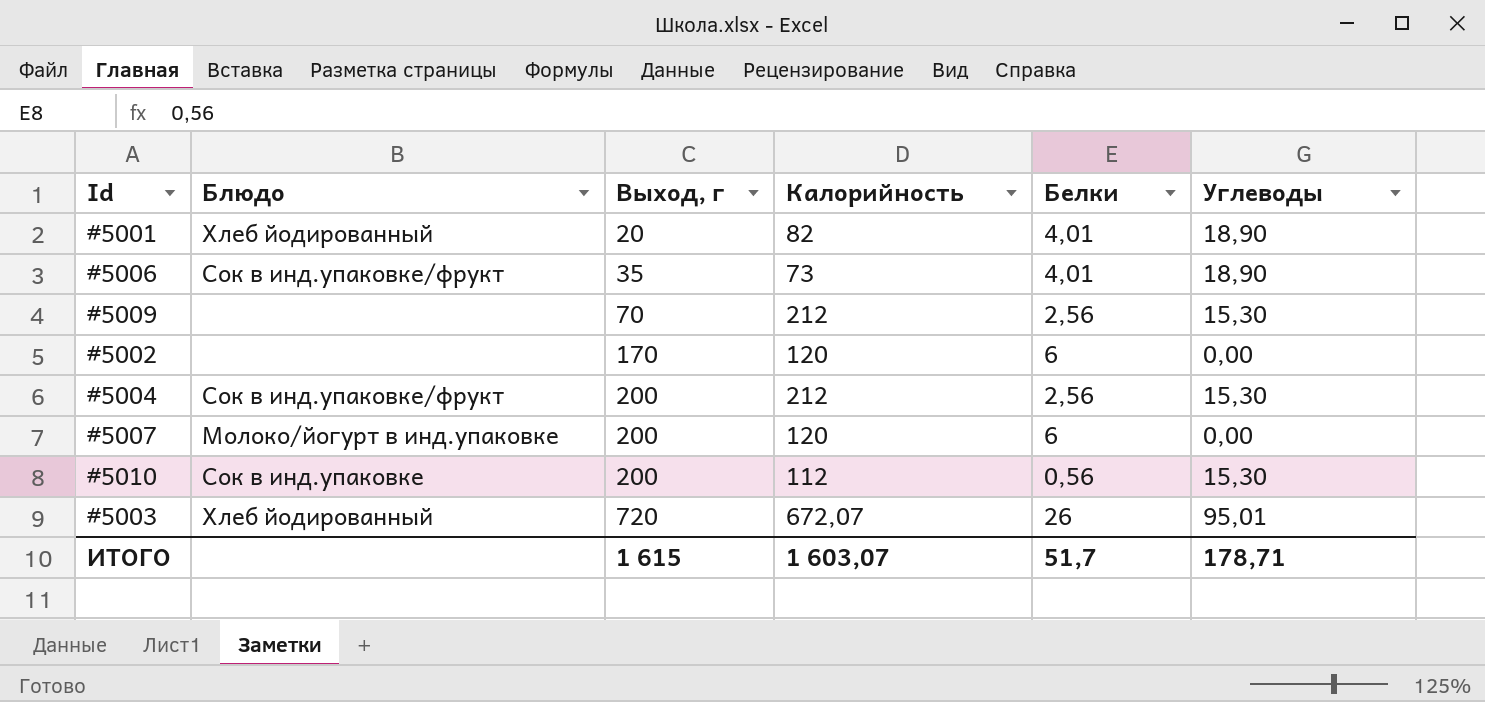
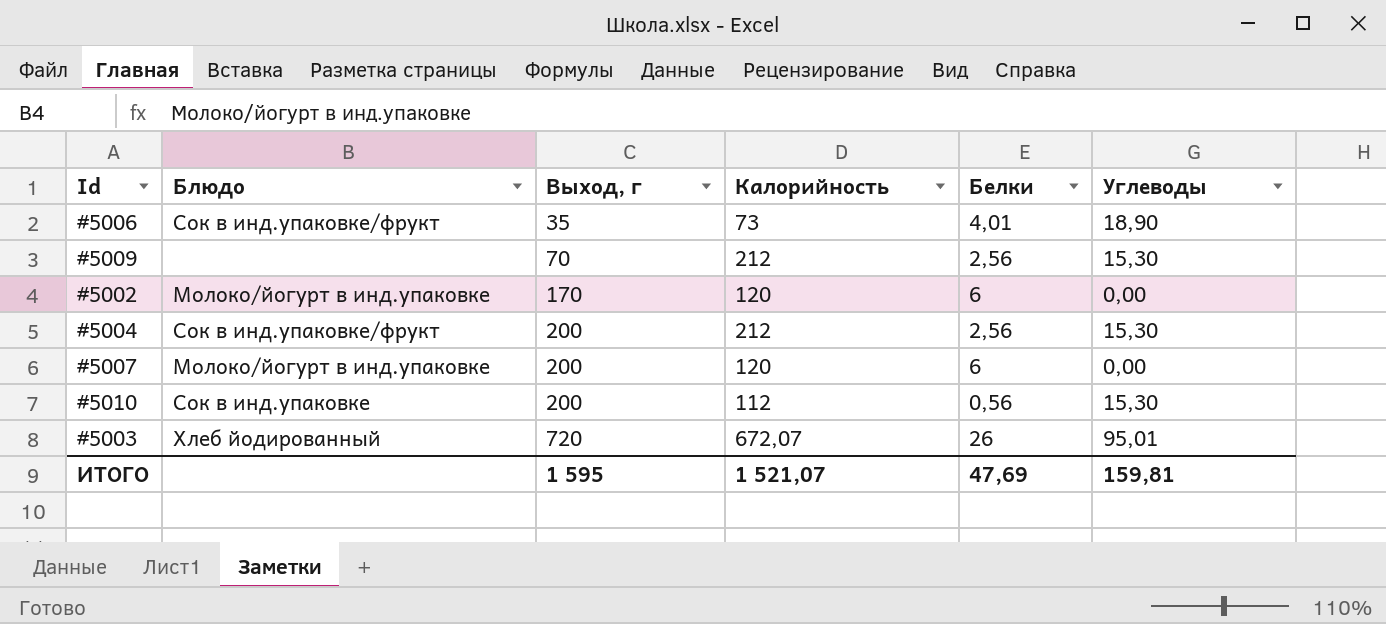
row #5001: Хлеб йодированный | 20 | 82 | 4,01 | 18,90 -> none
#5002 | Блюдо: none -> Молоко/йогурт в инд.упаковке
ИТОГО | Выход, г: 1 615 -> 1 595
ИТОГО | Калорийность: 1 603,07 -> 1 521,07
ИТОГО | Белки: 51,7 -> 47,69
ИТОГО | Углеводы: 178,71 -> 159,81

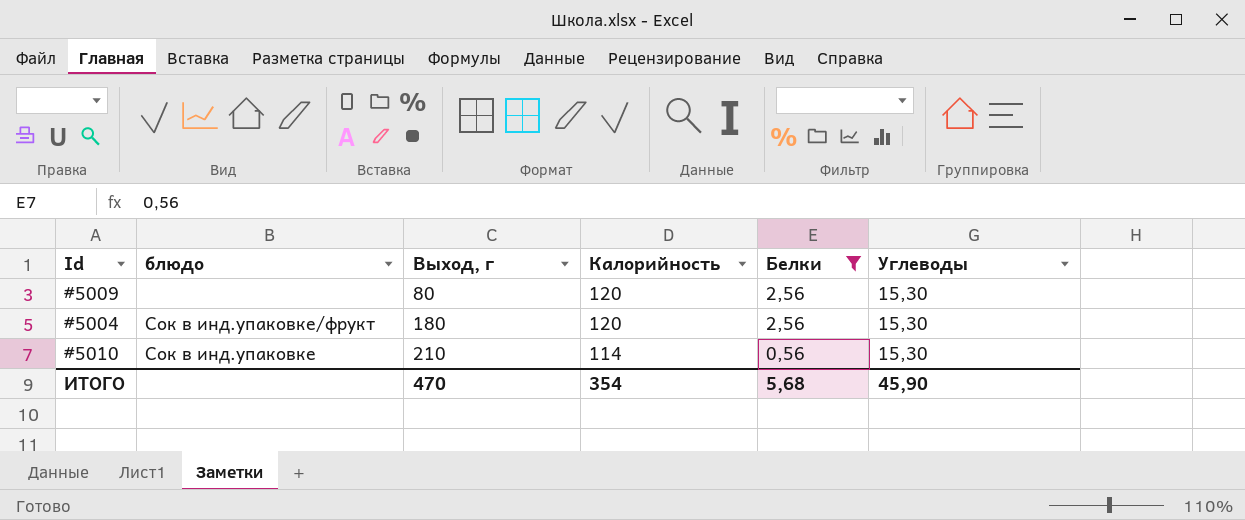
filter: none -> Белки <= 2,56
column name: Блюдо -> блюдо
#5009 | Выход, г: 70 -> 80
#5009 | Калорийность: 212 -> 120
#5004 | Выход, г: 200 -> 180
#5004 | Калорийность: 212 -> 120
#5010 | Выход, г: 200 -> 210
#5010 | Калорийность: 112 -> 114
ИТОГО | Выход, г: 1 595 -> 470
ИТОГО | Калорийность: 1 521,07 -> 354
ИТОГО | Белки: 47,69 -> 5,68
ИТОГО | Углеводы: 159,81 -> 45,90

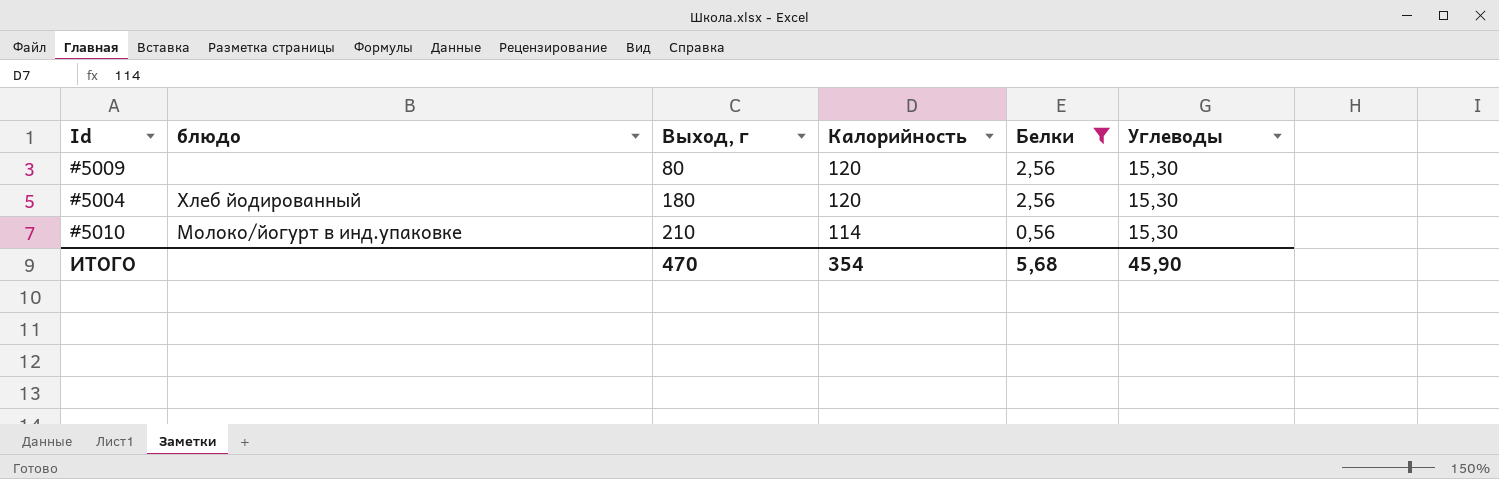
#5004 | блюдо: Сок в инд.упаковке/фрукт -> Хлеб йодированный
#5010 | блюдо: Сок в инд.упаковке -> Молоко/йогурт в инд.упаковке

